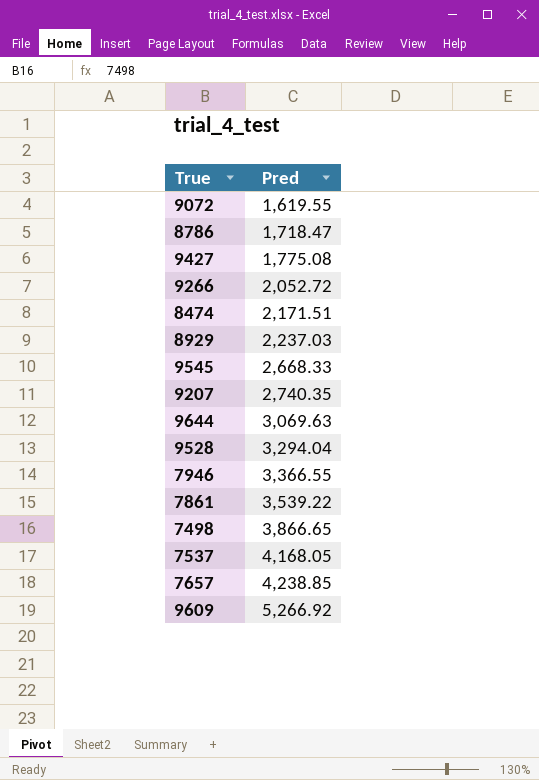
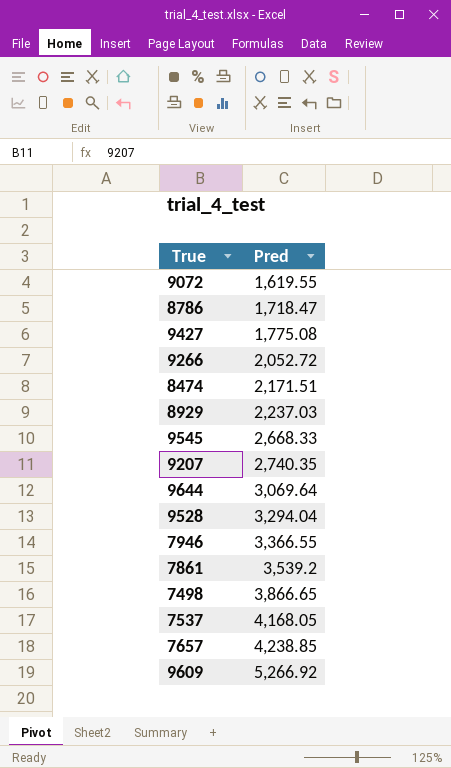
9644 | Pred: 3,069.63 -> 3,069.64
7861 | Pred: 3,539.22 -> 3,539.2

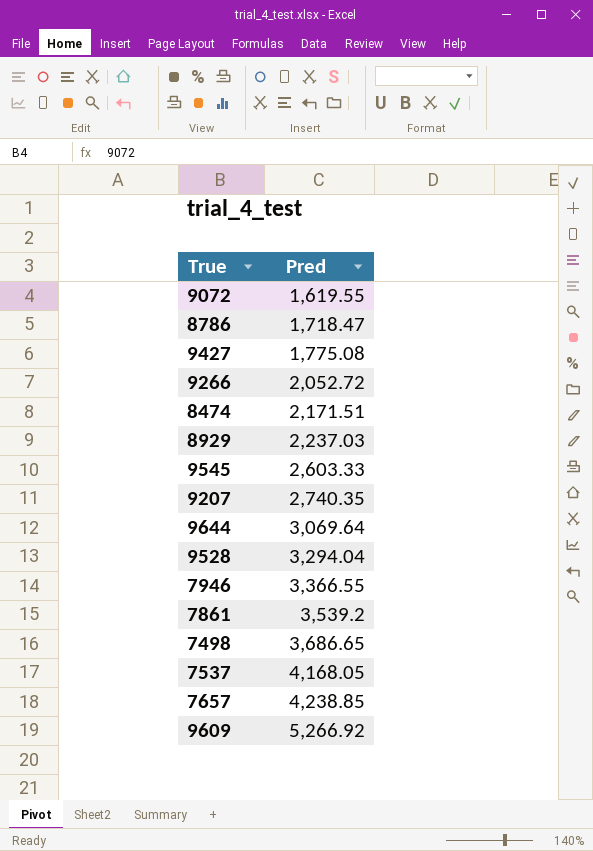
9545 | Pred: 2,668.33 -> 2,603.33
7498 | Pred: 3,866.65 -> 3,686.65

